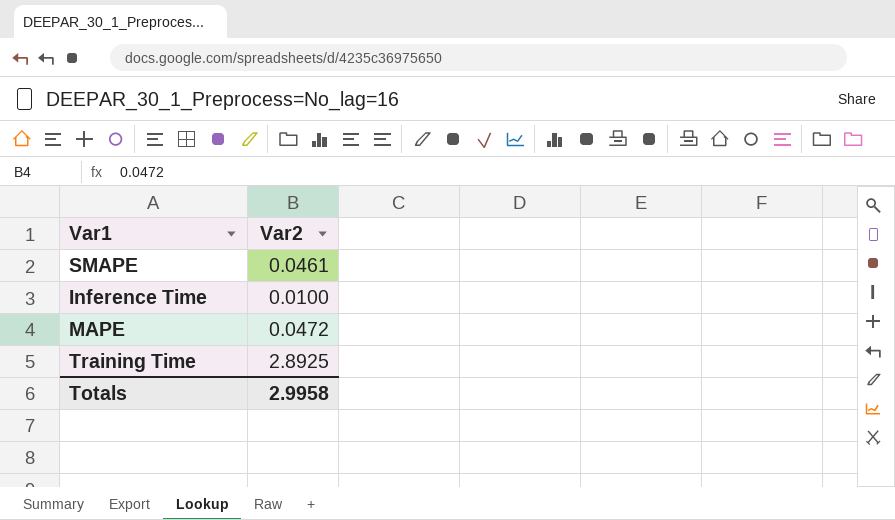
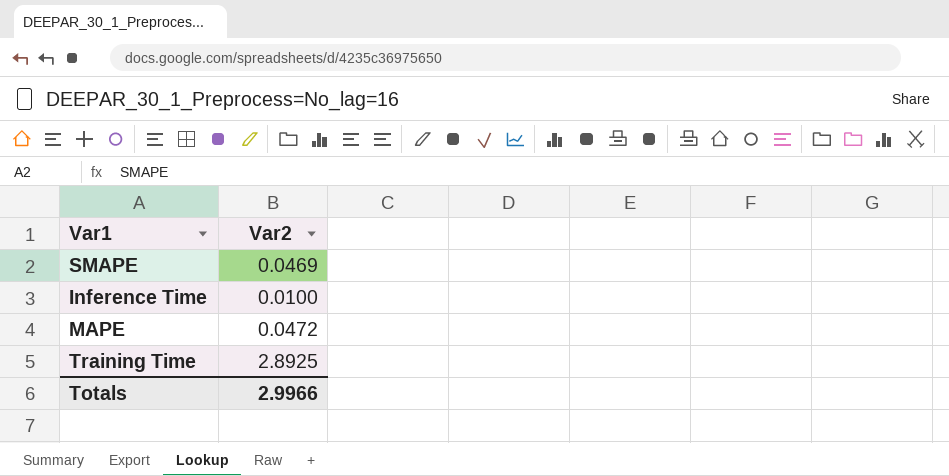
SMAPE | Var2: 0.0461 -> 0.0469
Totals | Var2: 2.9958 -> 2.9966

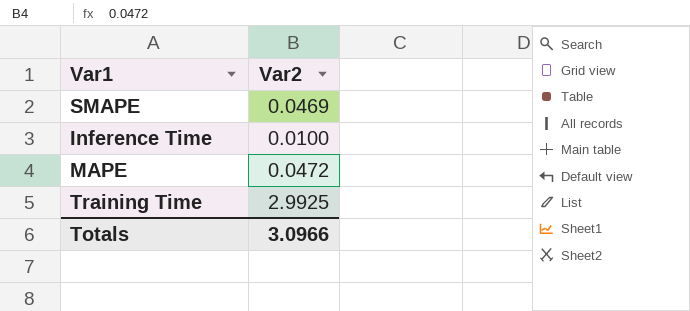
Training Time | Var2: 2.8925 -> 2.9925
Totals | Var2: 2.9966 -> 3.0966

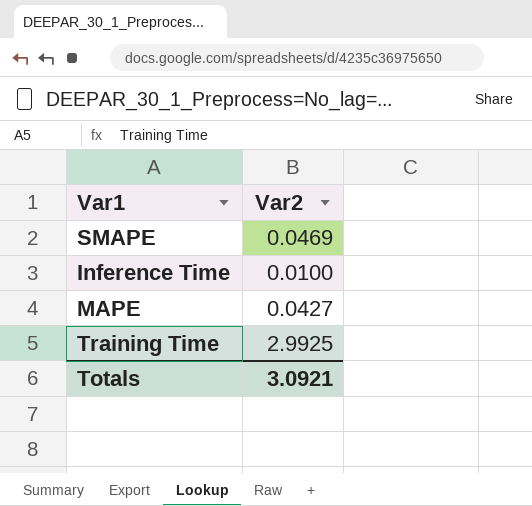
MAPE | Var2: 0.0472 -> 0.0427
Totals | Var2: 3.0966 -> 3.0921

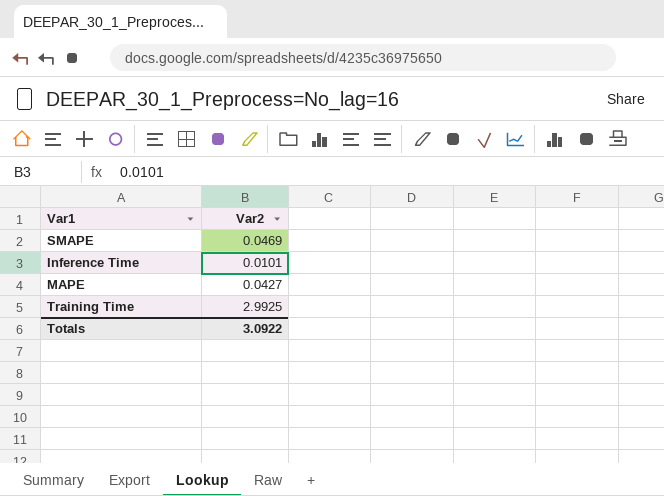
Inference Time | Var2: 0.0100 -> 0.0101
Totals | Var2: 3.0921 -> 3.0922

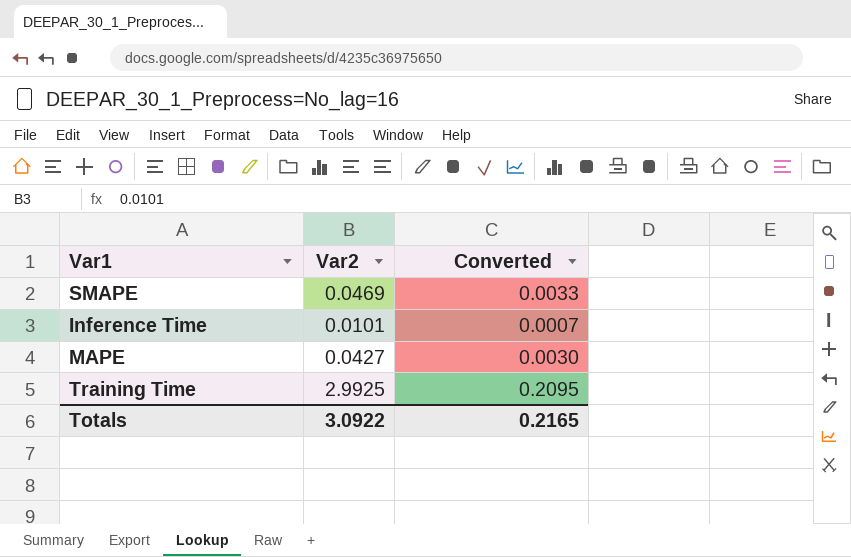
column Converted | formula: none -> [Var2] * 0.07

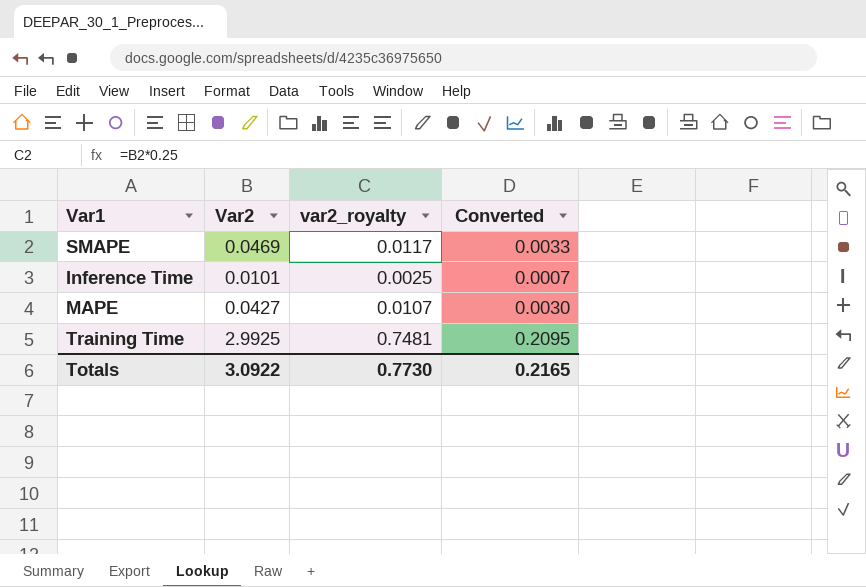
column var2_royalty | formula: none -> [Var2] * 0.25

